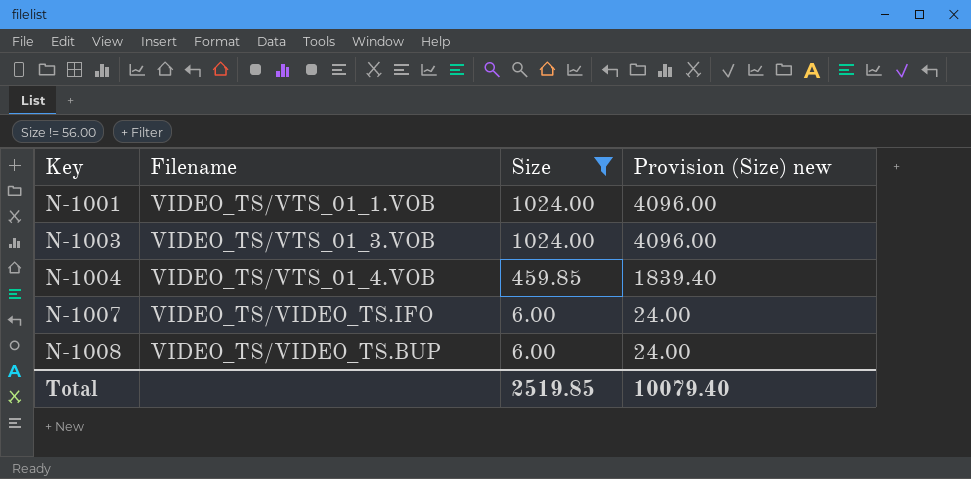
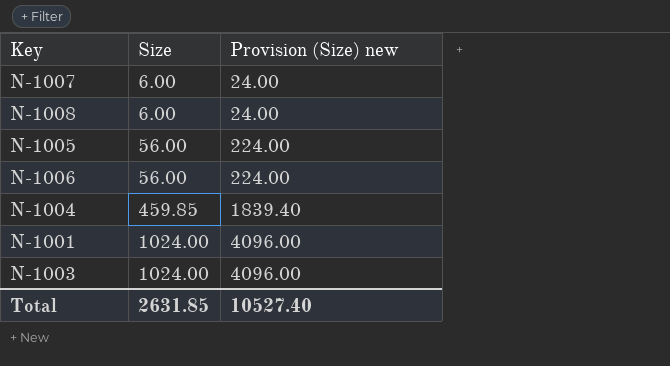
filter: Size != 56.00 -> none
row order: Key ascending -> Size ascending
column Filename | position: 2 -> none
Total | Size: 2519.85 -> 2631.85
Total | Provision (Size) new: 10079.40 -> 10527.40

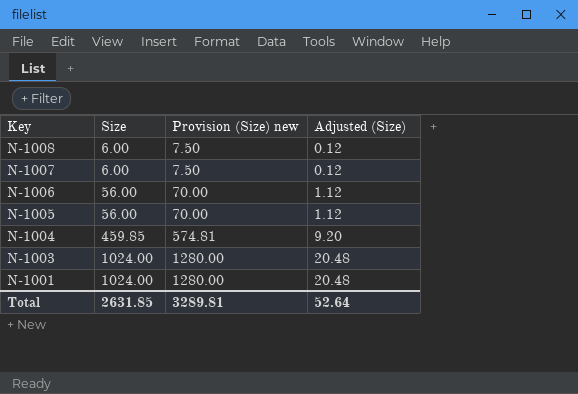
row order: Size ascending -> Key descending
column Provision (Size) new | formula: [Size] * 4 -> [Size] * 1.25
column Adjusted (Size) | formula: none -> [Size] * 0.02
Total | Provision (Size) new: 10527.40 -> 3289.81

